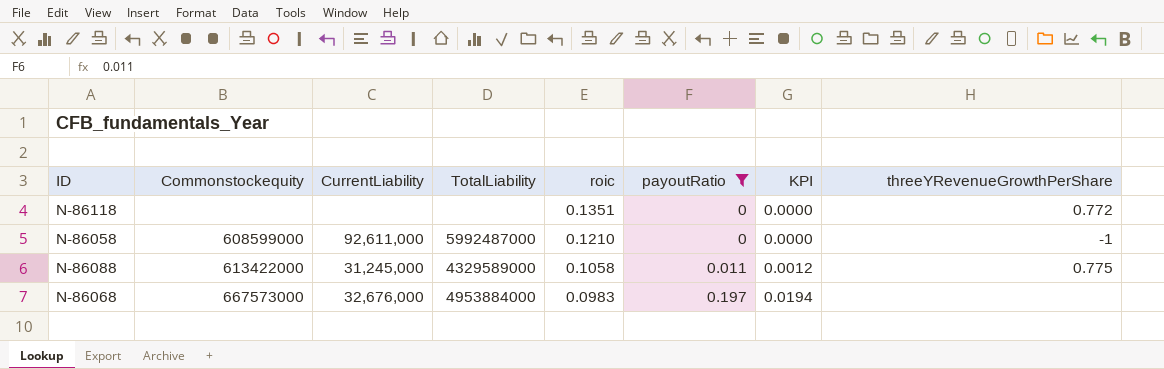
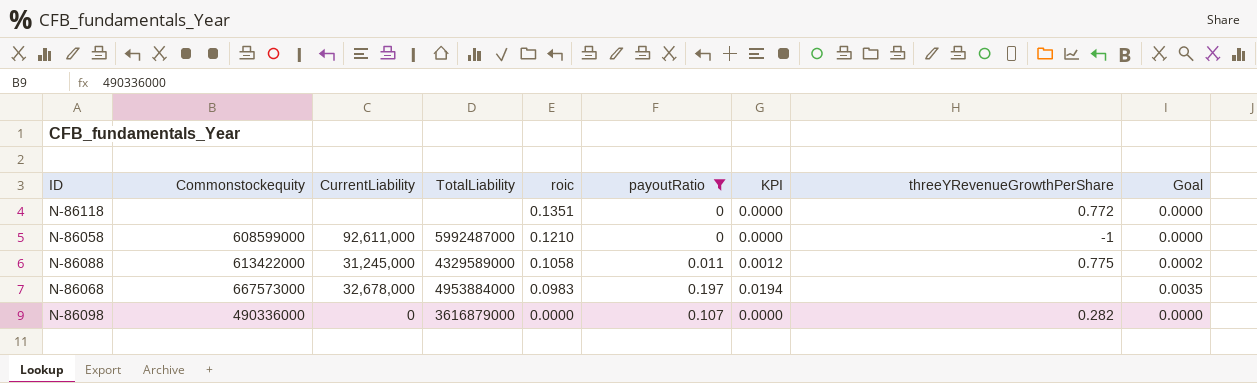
column Goal | formula: none -> [KPI] * 0.18
N-86068 | CurrentLiability: 32,676,000 -> 32,678,000
row N-86098: none -> 490336000 | 0 | 3616879000 | 0.0000 | 0.107 | 0.0000 | 0.282 | 0.0000

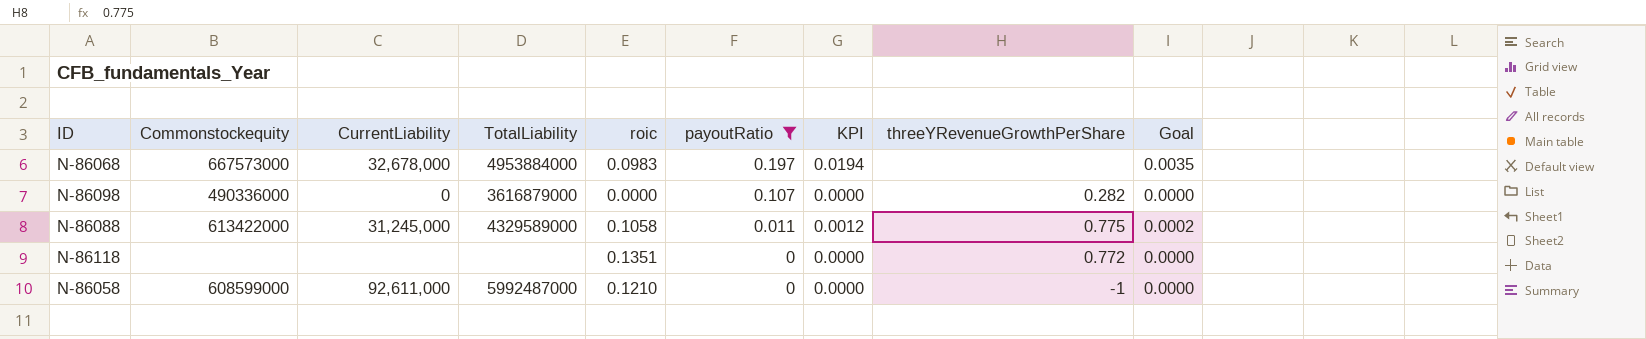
row order: roic descending -> payoutRatio descending

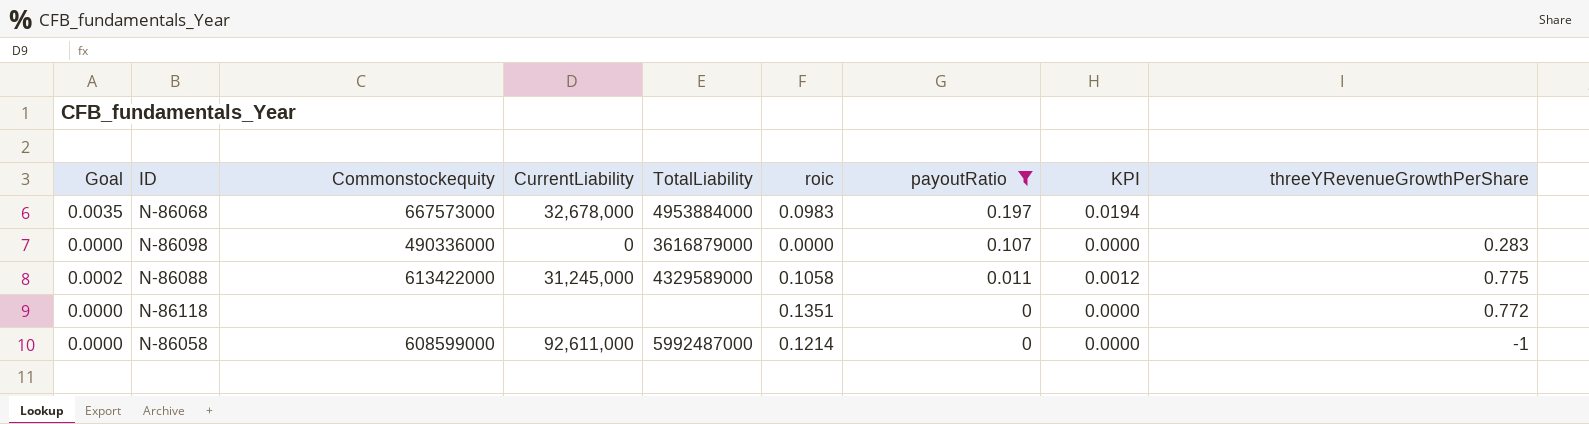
column Goal | position: 9 -> 1
N-86098 | threeYRevenueGrowthPerShare: 0.282 -> 0.283
N-86058 | roic: 0.1210 -> 0.1214

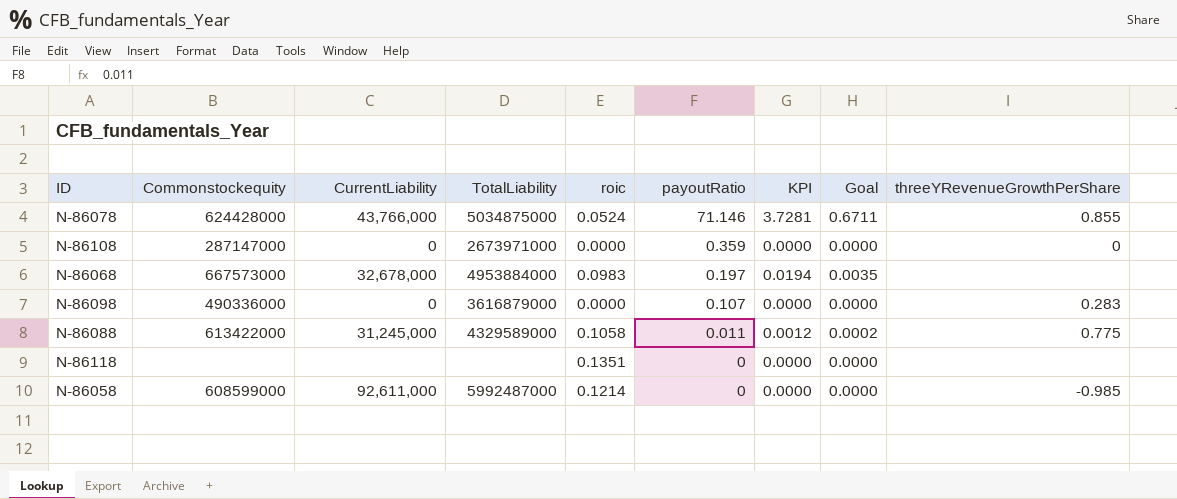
filter: payoutRatio <= 0.197 -> none
column Goal | position: 1 -> 8
N-86118 | threeYRevenueGrowthPerShare: 0.772 -> none
N-86058 | threeYRevenueGrowthPerShare: -1 -> -0.985

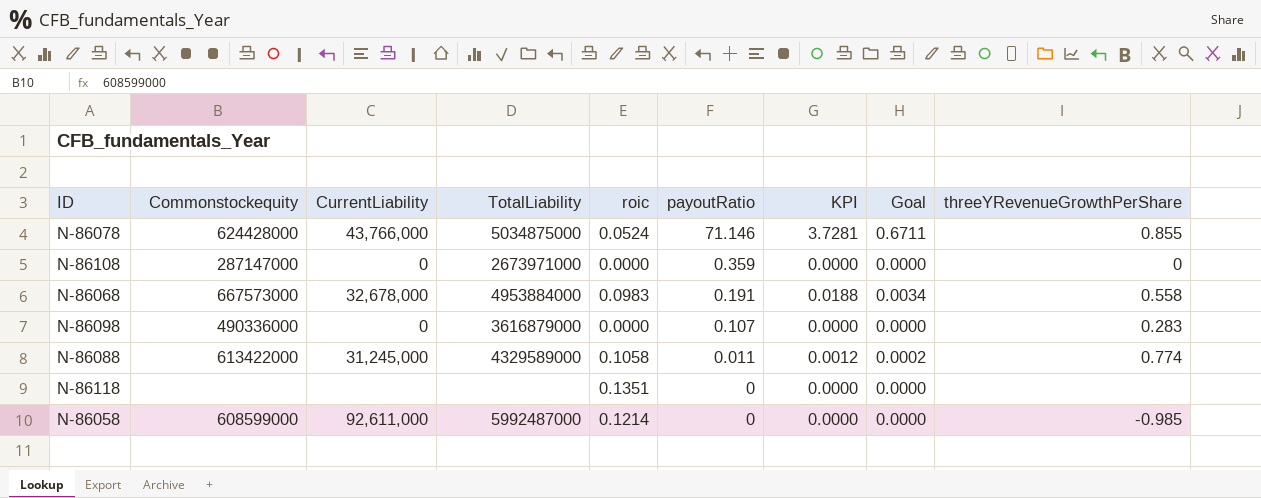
N-86068 | payoutRatio: 0.197 -> 0.191
N-86068 | KPI: 0.0194 -> 0.0188
N-86068 | Goal: 0.0035 -> 0.0034
N-86068 | threeYRevenueGrowthPerShare: none -> 0.558
N-86088 | threeYRevenueGrowthPerShare: 0.775 -> 0.774

